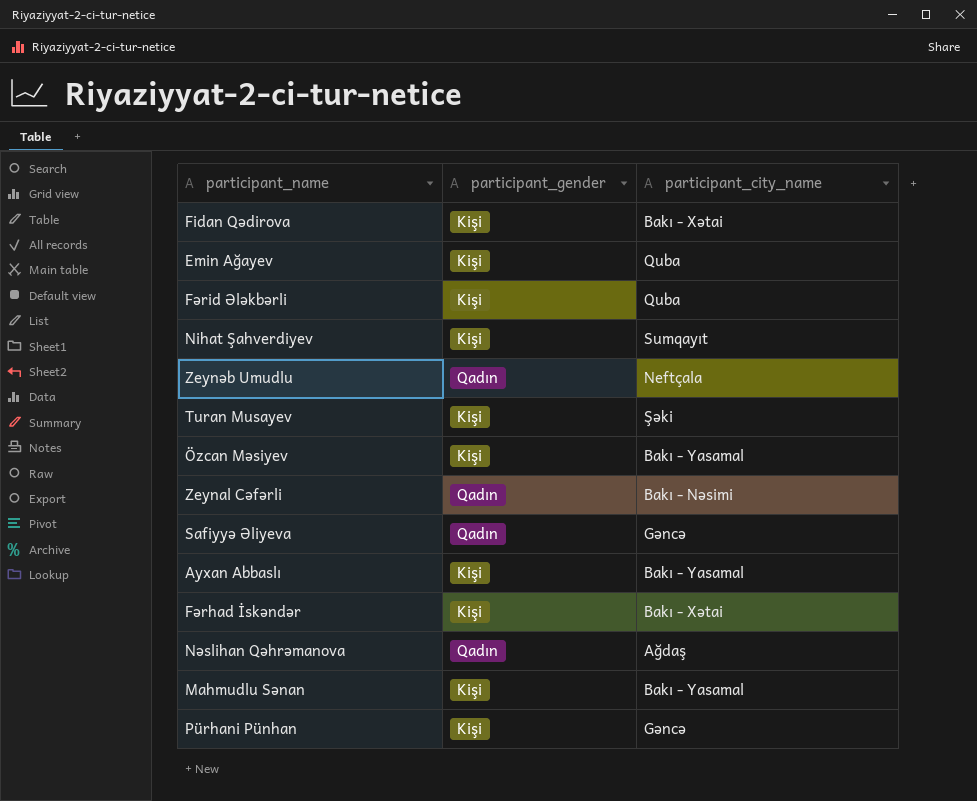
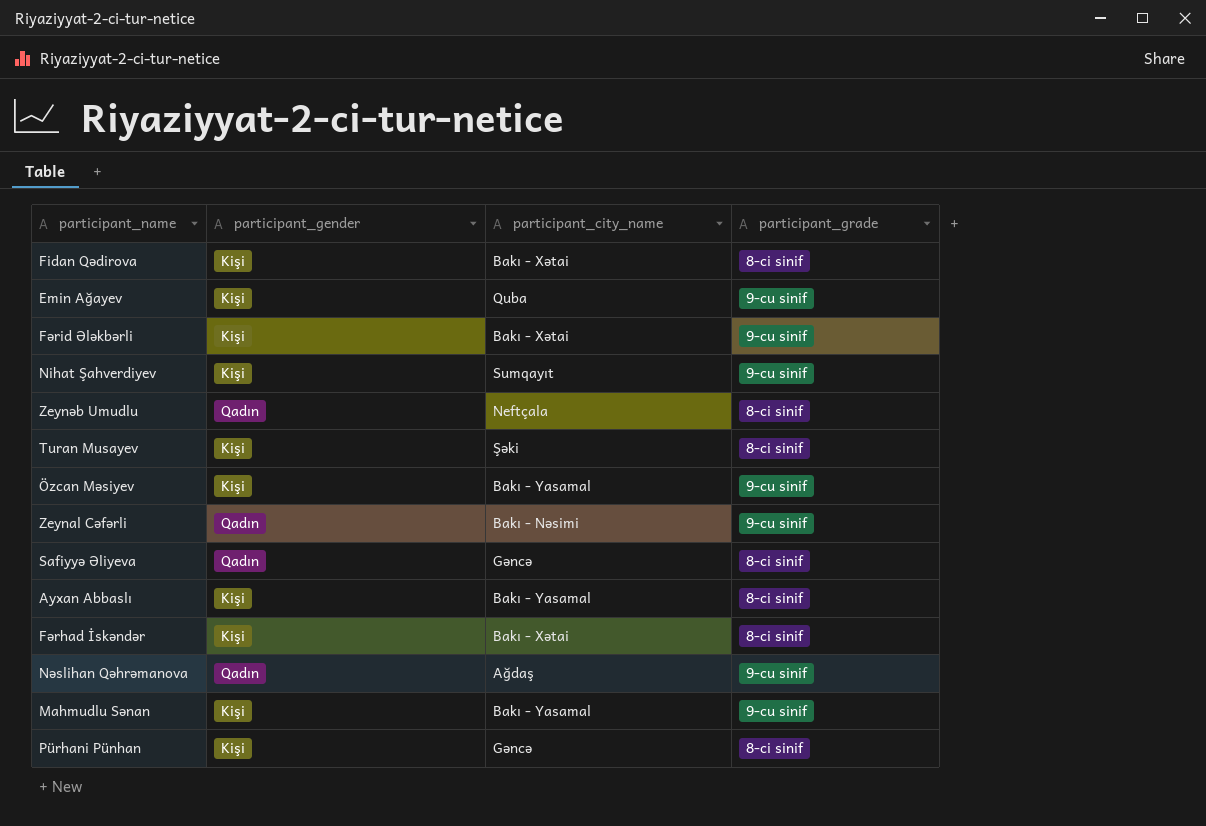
column participant_grade | position: none -> 4
Fərid Ələkbərli | participant_city_name: Quba -> Bakı - Xətai

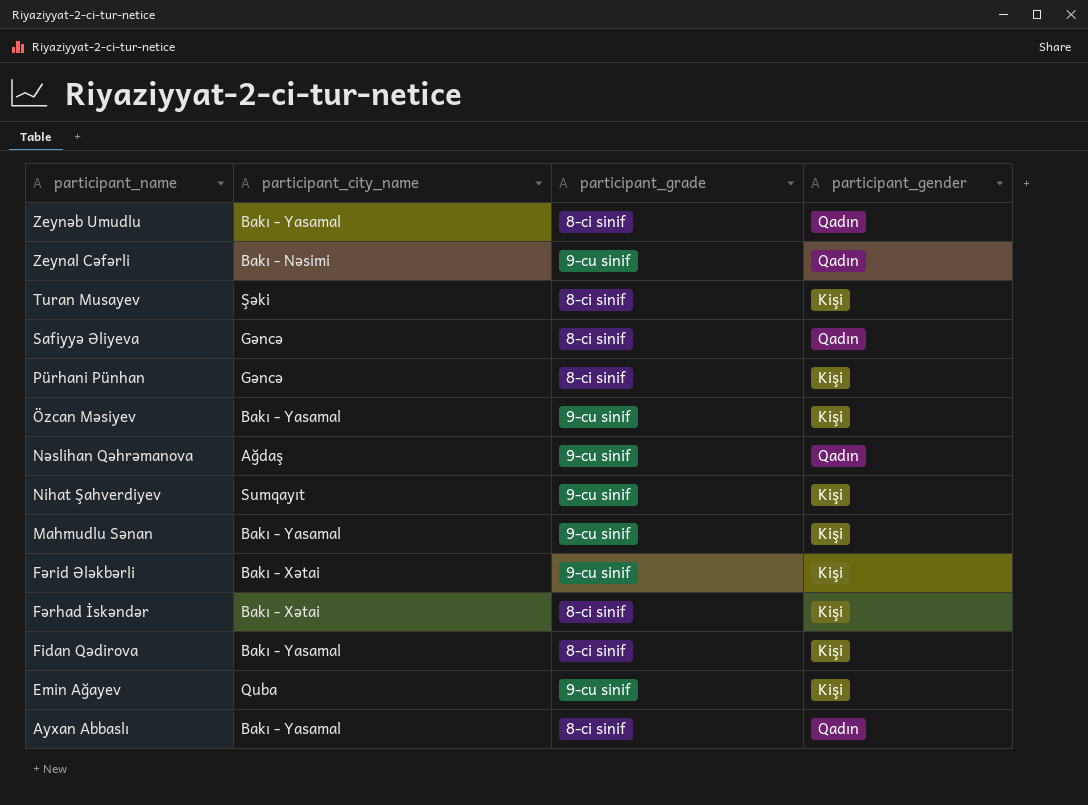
row order: none -> participant_name descending
column participant_gender | position: 2 -> 4
Zeynəb Umudlu | participant_city_name: Neftçala -> Bakı - Yasamal
Fidan Qədirova | participant_city_name: Bakı - Xətai -> Bakı - Yasamal
Ayxan Abbaslı | participant_gender: Kişi -> Qadın

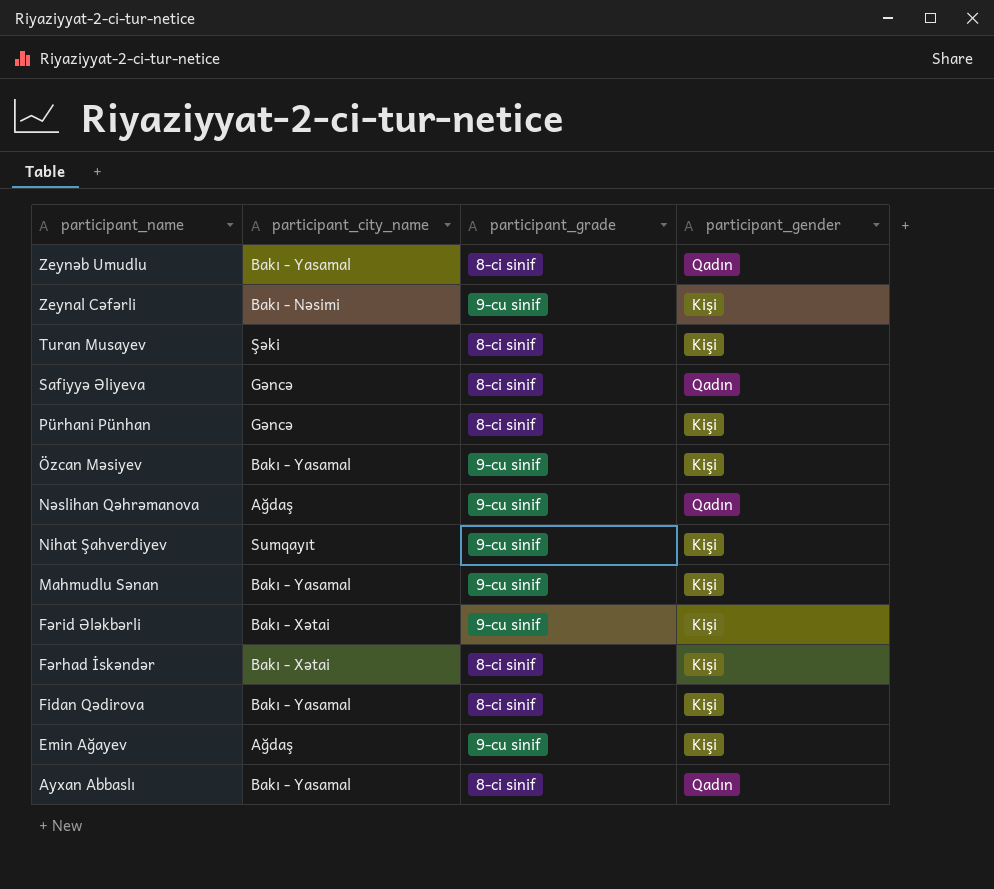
Zeynal Cəfərli | participant_gender: Qadın -> Kişi
Emin Ağayev | participant_city_name: Quba -> Ağdaş

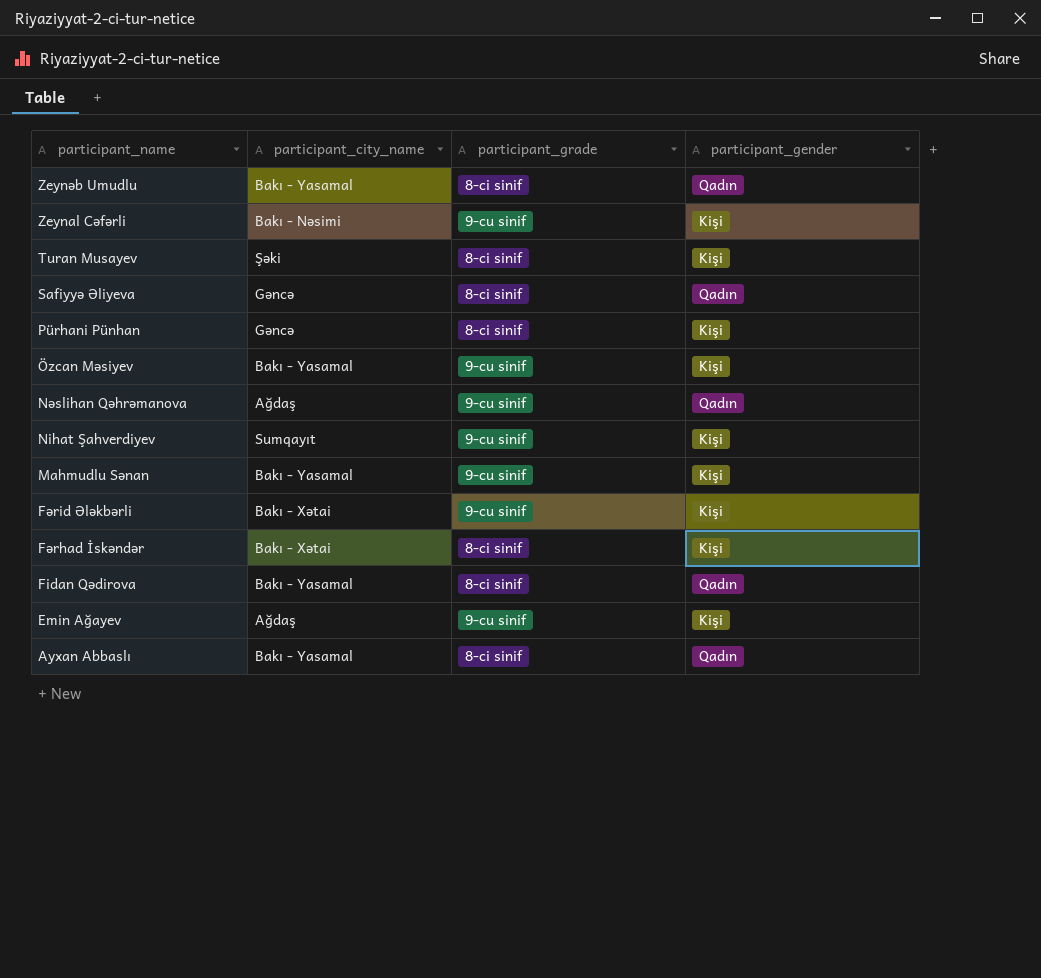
Fidan Qədirova | participant_gender: Kişi -> Qadın

